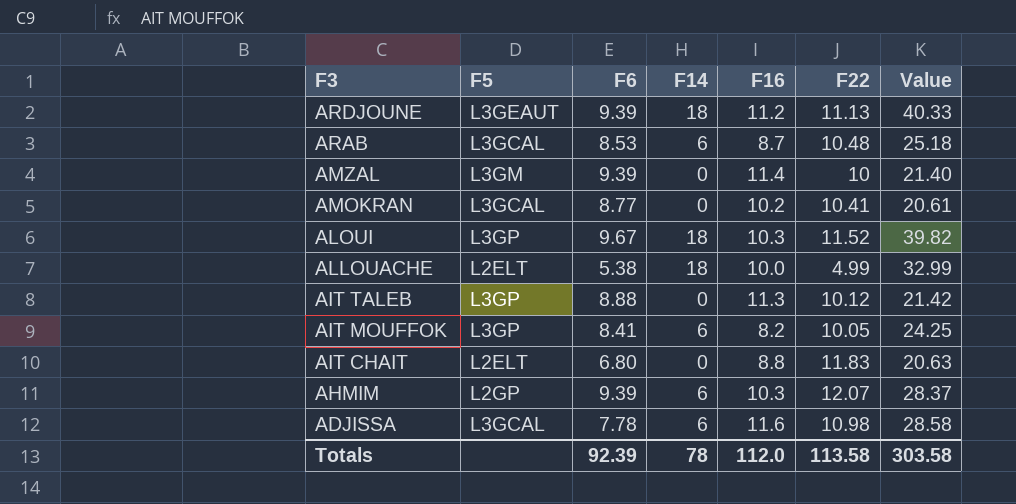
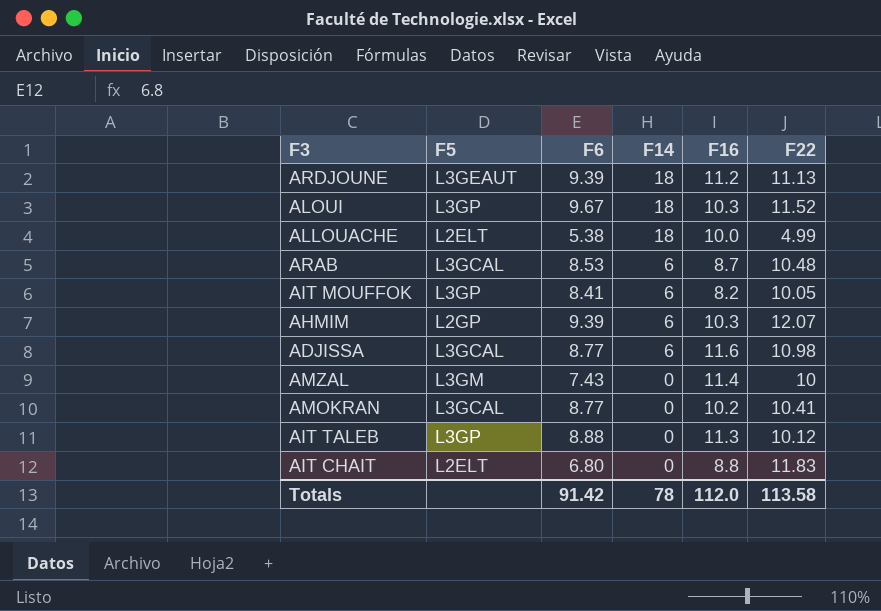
row order: F3 descending -> F14 descending
column Value | formula: [F14] + [F16] + [F22] -> none
ADJISSA | F6: 7.78 -> 8.77
AMZAL | F6: 9.39 -> 7.43
Totals | F6: 92.39 -> 91.42

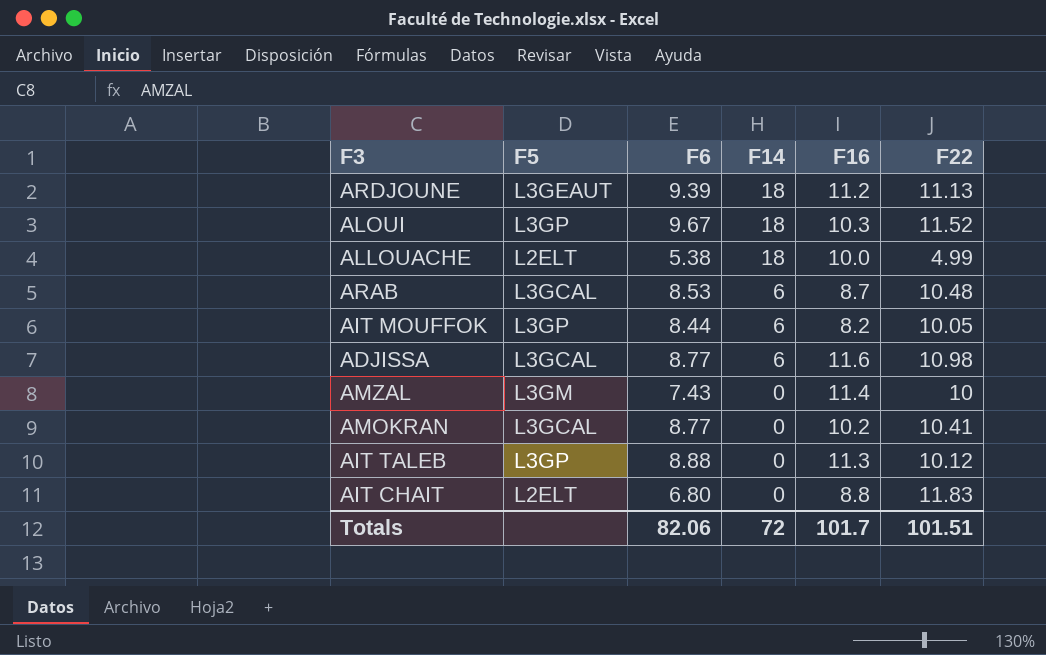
row AHMIM: L2GP | 9.39 | 6 | 10.3 | 12.07 -> none
AIT MOUFFOK | F6: 8.41 -> 8.44
Totals | F6: 91.42 -> 82.06
Totals | F14: 78 -> 72
Totals | F16: 112.0 -> 101.7
Totals | F22: 113.58 -> 101.51

